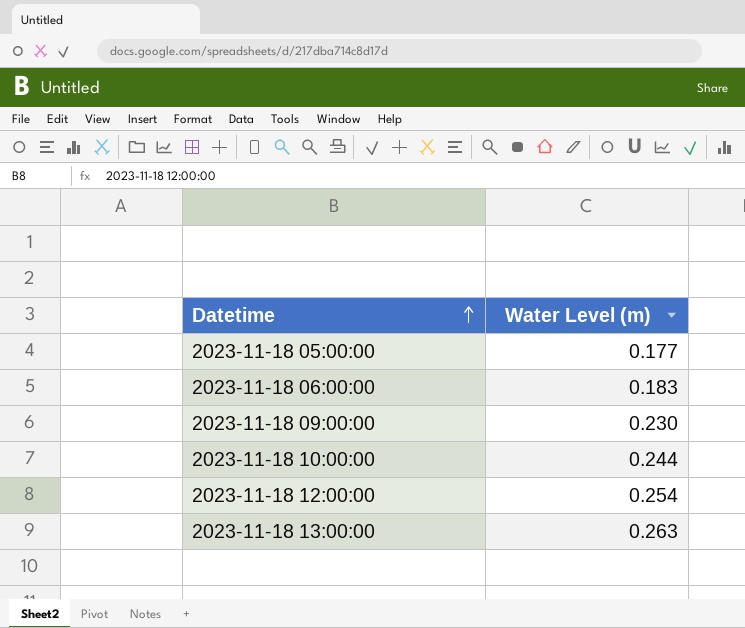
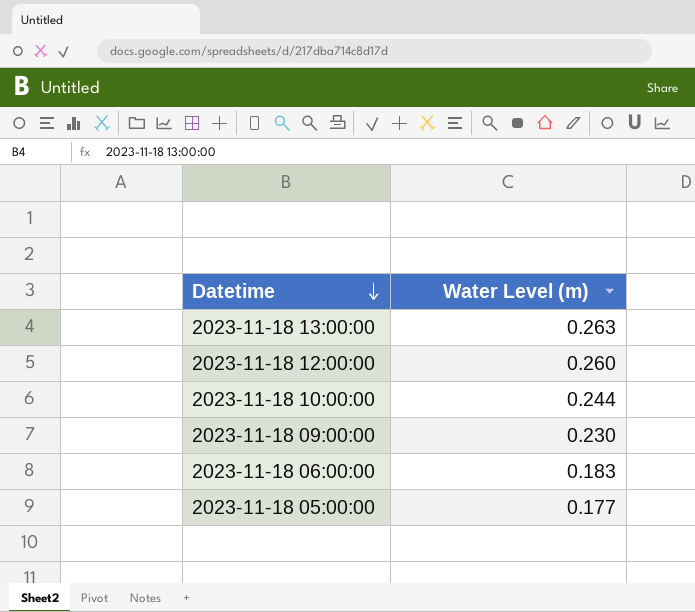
row order: Datetime ascending -> Datetime descending
2023-11-18 12:00:00 | Water Level (m): 0.254 -> 0.260

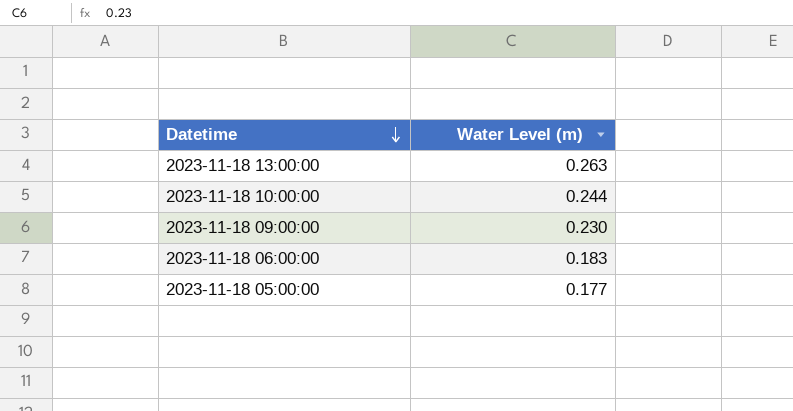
row 2023-11-18 12:00:00: 0.260 -> none

